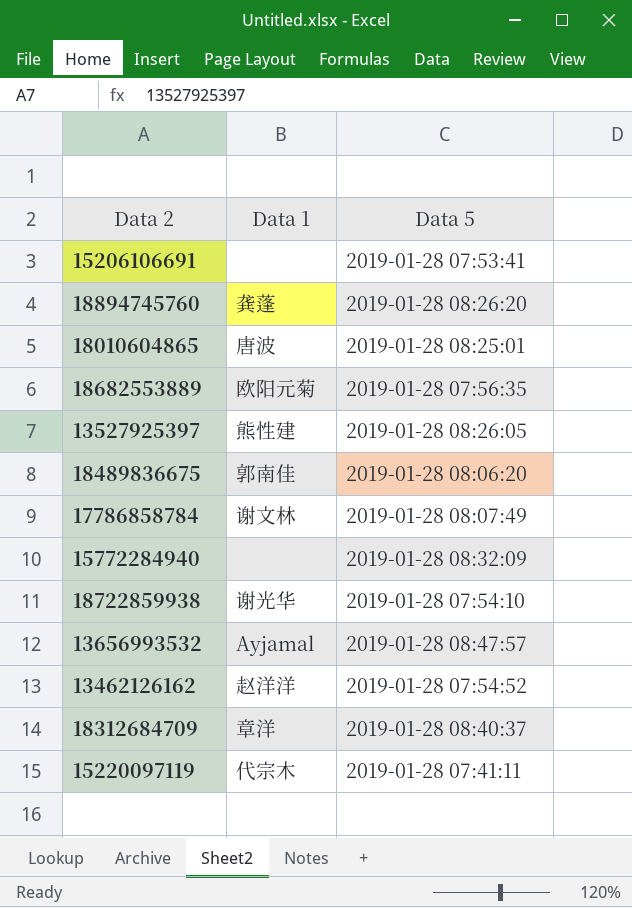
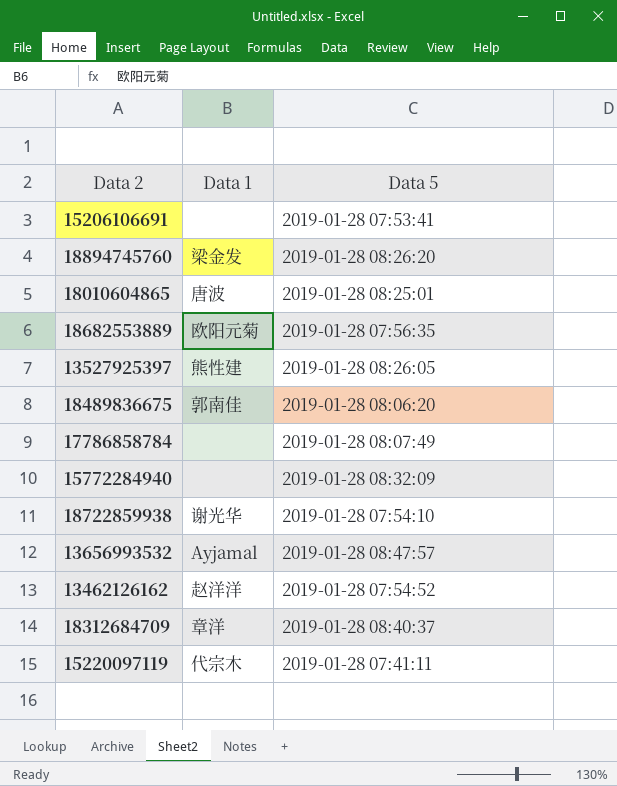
18894745760 | Data 1: 龚蓬 -> 梁金发
17786858784 | Data 1: 谢文林 -> none

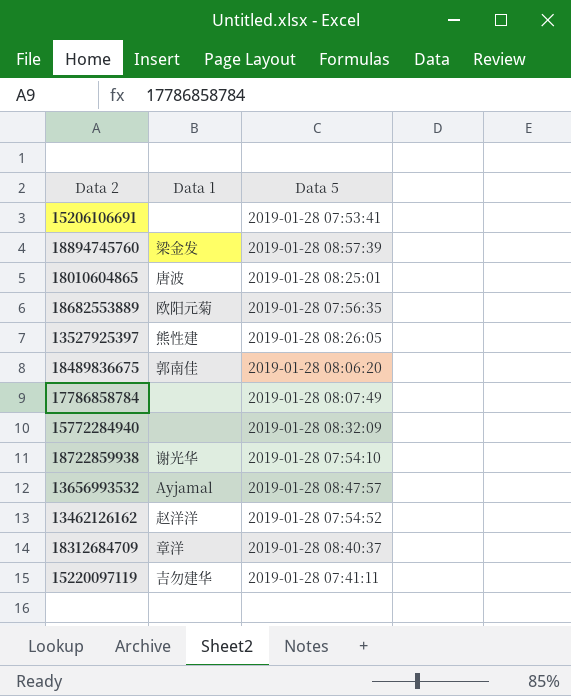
18894745760 | Data 5: 2019-01-28 08:26:20 -> 2019-01-28 08:57:39
15220097119 | Data 1: 代宗木 -> 吉勿建华

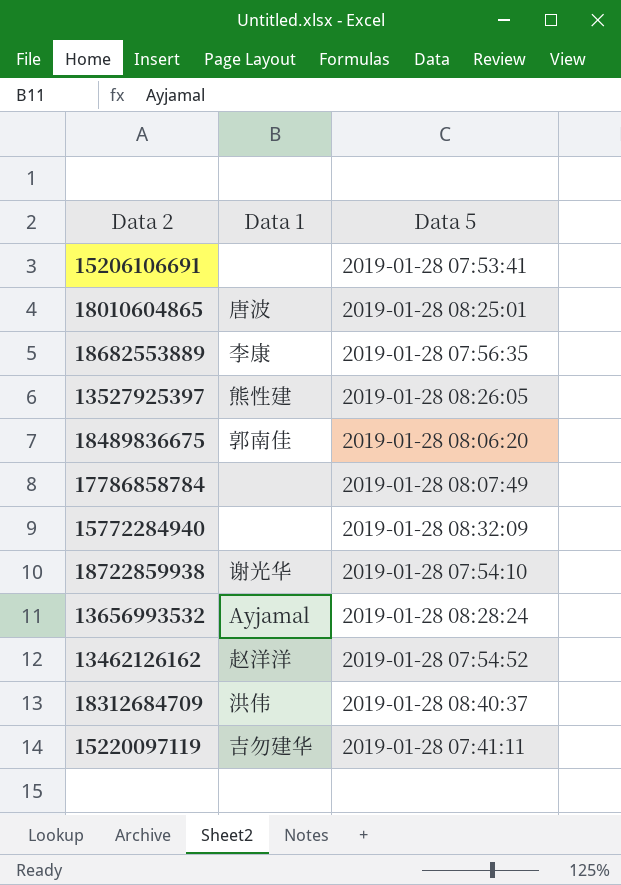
row 18894745760: 梁金发 | 2019-01-28 08:57:39 -> none
18682553889 | Data 1: 欧阳元菊 -> 李康
13656993532 | Data 5: 2019-01-28 08:47:57 -> 2019-01-28 08:28:24
18312684709 | Data 1: 章洋 -> 洪伟

